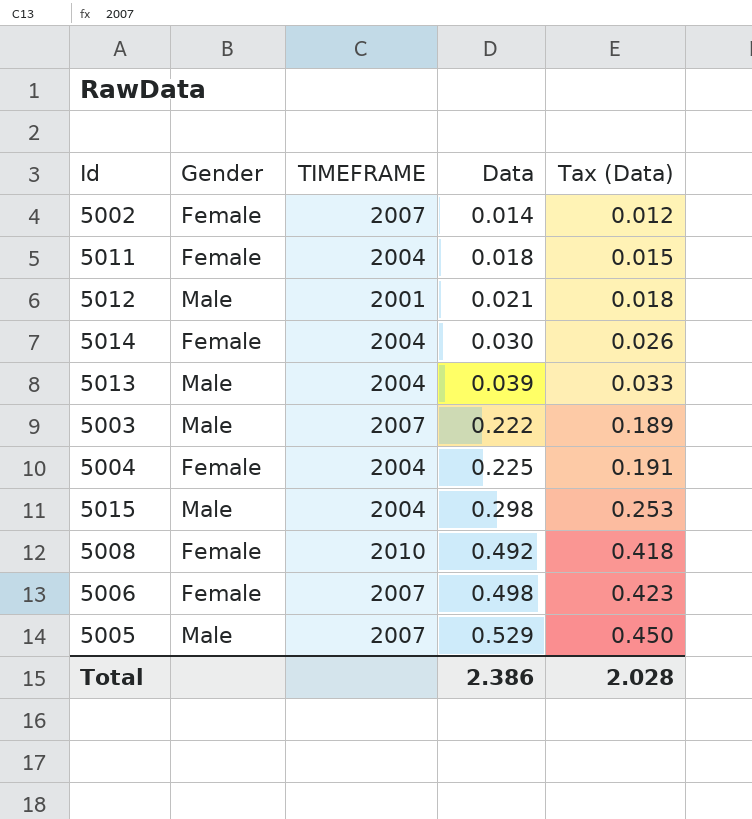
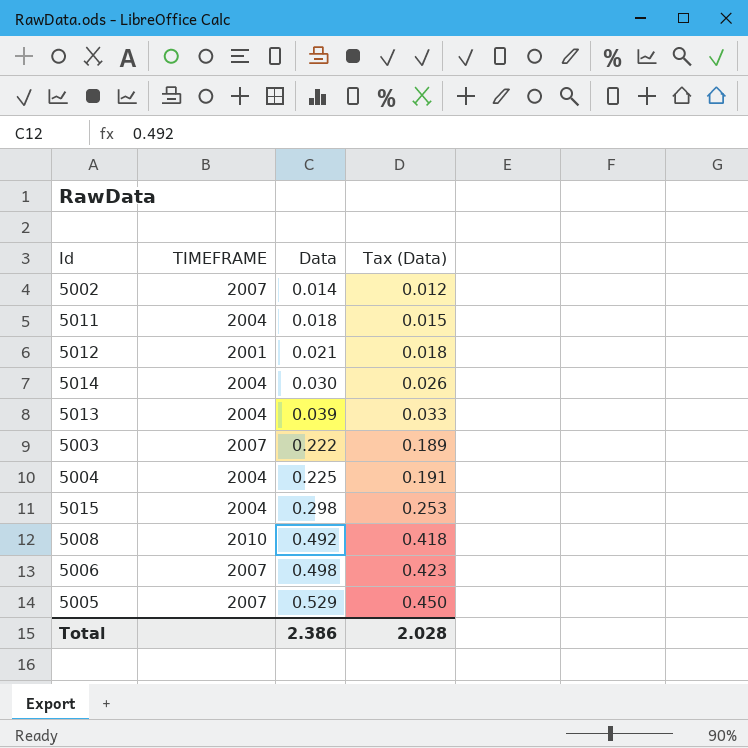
column Gender | position: 2 -> none

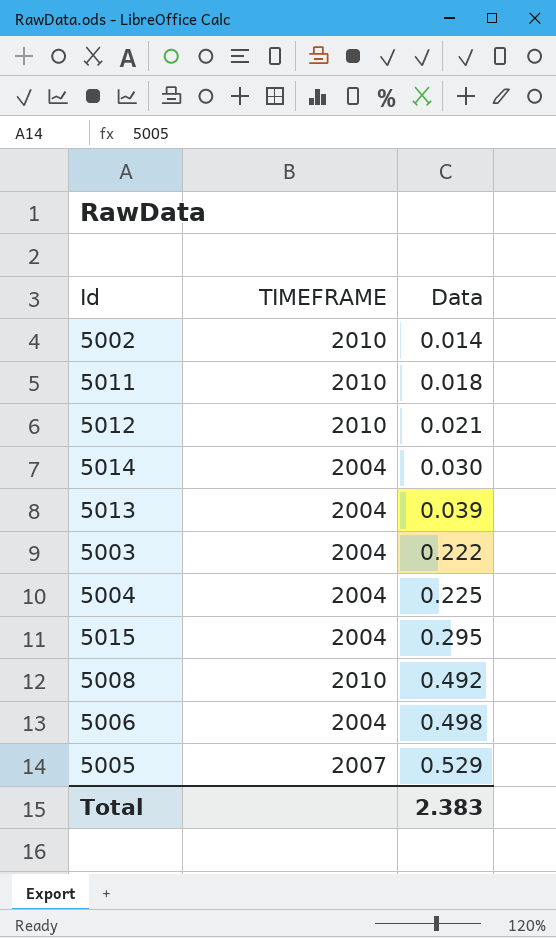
column Tax (Data) | formula: [Data] * 0.85 -> none
5002 | TIMEFRAME: 2007 -> 2010
5011 | TIMEFRAME: 2004 -> 2010
5012 | TIMEFRAME: 2001 -> 2010
5003 | TIMEFRAME: 2007 -> 2004
5015 | Data: 0.298 -> 0.295
5006 | TIMEFRAME: 2007 -> 2004
Total | Data: 2.386 -> 2.383

